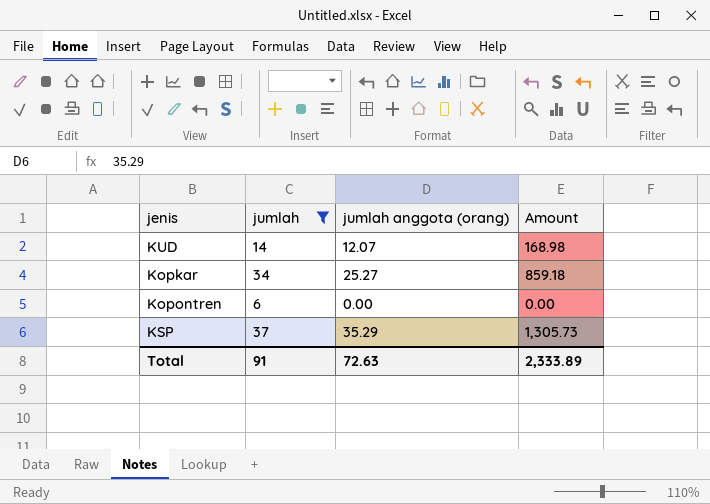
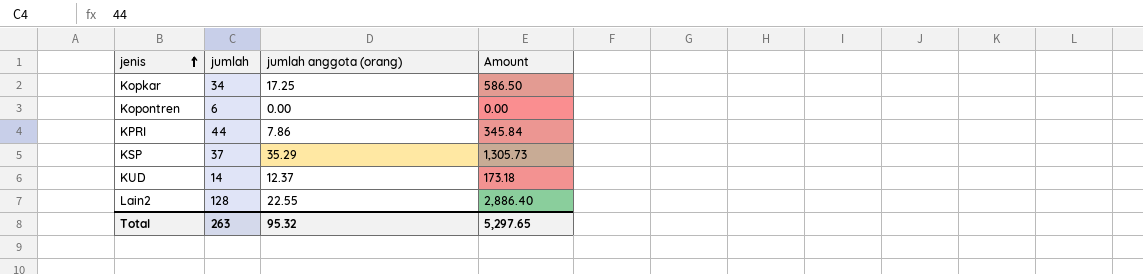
filter: jumlah <= 37 -> none
row order: none -> jenis ascending
Kopkar | jumlah anggota (orang): 25.27 -> 17.25
Kopkar | Amount: 859.18 -> 586.50
KUD | jumlah anggota (orang): 12.07 -> 12.37
KUD | Amount: 168.98 -> 173.18
Total | jumlah: 91 -> 263
Total | jumlah anggota (orang): 72.63 -> 95.32
Total | Amount: 2,333.89 -> 5,297.65

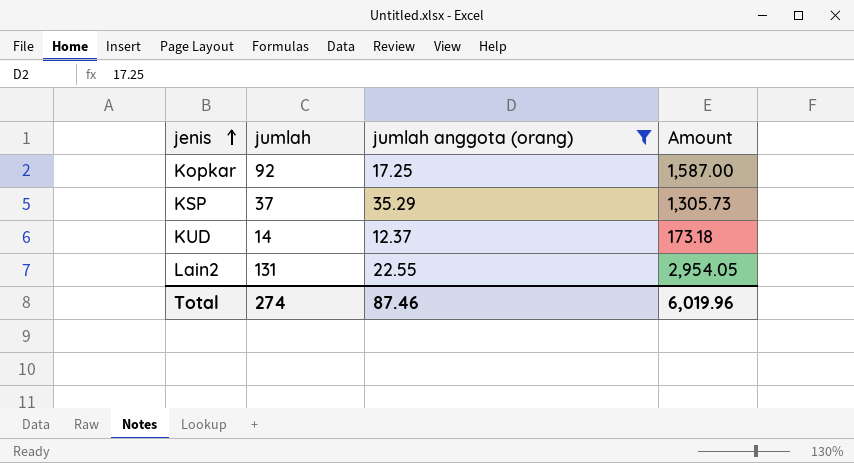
filter: none -> jumlah anggota (orang) >= 12.37
Kopkar | jumlah: 34 -> 92
Kopkar | Amount: 586.50 -> 1,587.00
Lain2 | jumlah: 128 -> 131
Lain2 | Amount: 2,886.40 -> 2,954.05
Total | jumlah: 263 -> 274
Total | jumlah anggota (orang): 95.32 -> 87.46
Total | Amount: 5,297.65 -> 6,019.96

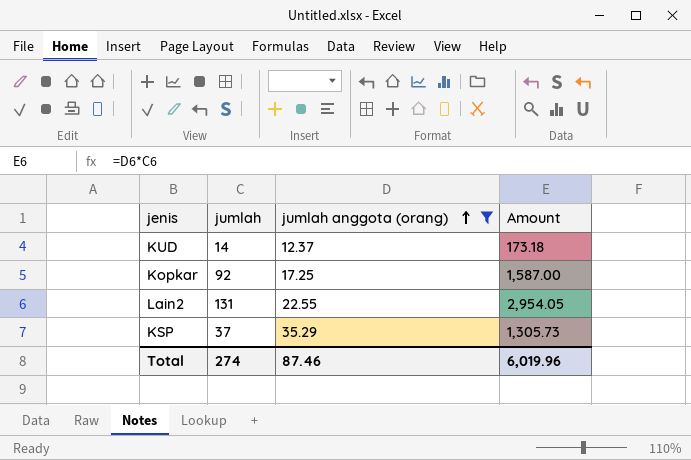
row order: jenis ascending -> jumlah anggota (orang) ascending

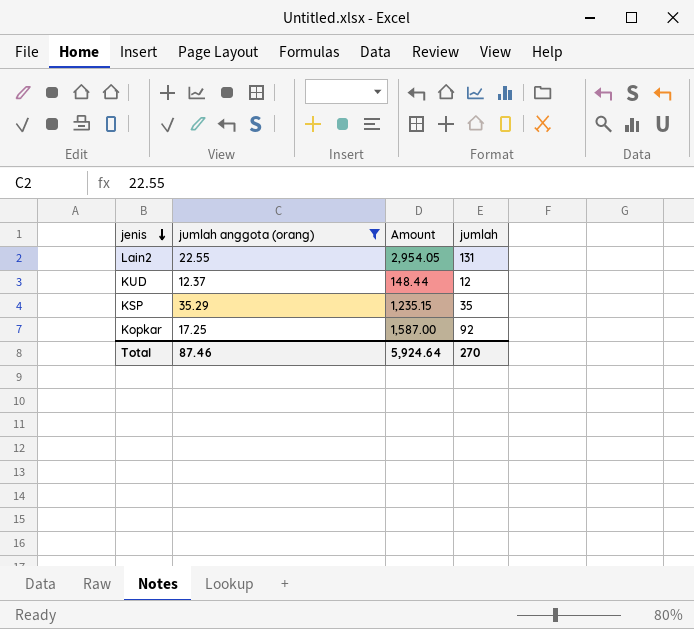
row order: jumlah anggota (orang) ascending -> jenis descending
column jumlah | position: 2 -> 4
KUD | Amount: 173.18 -> 148.44
KUD | jumlah: 14 -> 12
KSP | Amount: 1,305.73 -> 1,235.15
KSP | jumlah: 37 -> 35
Total | Amount: 6,019.96 -> 5,924.64
Total | jumlah: 274 -> 270

